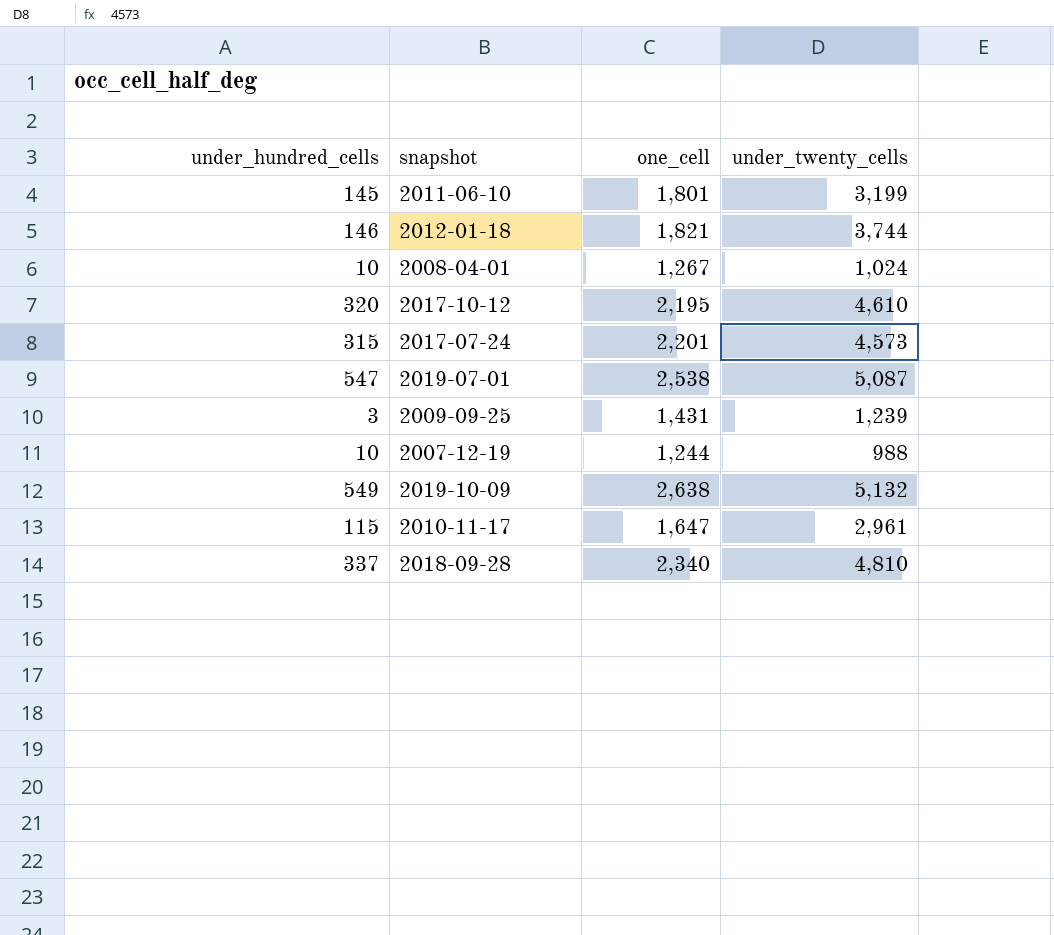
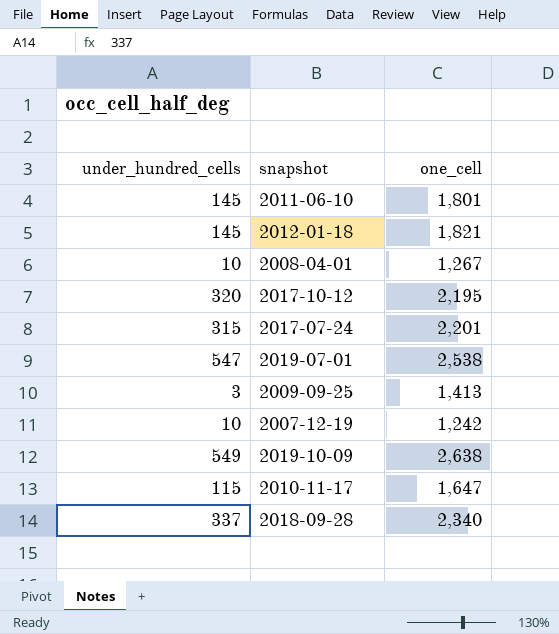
column under_twenty_cells | position: 4 -> none
2012-01-18 | under_hundred_cells: 146 -> 145
2009-09-25 | one_cell: 1,431 -> 1,413
2007-12-19 | one_cell: 1,244 -> 1,242

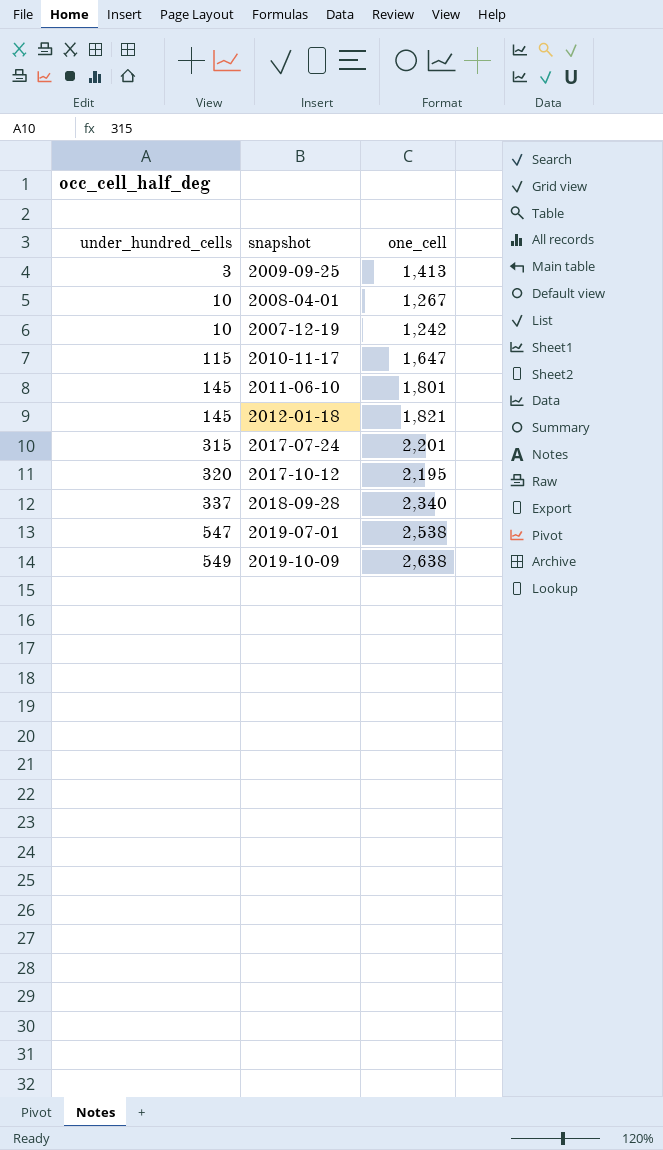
row order: none -> under_hundred_cells ascending

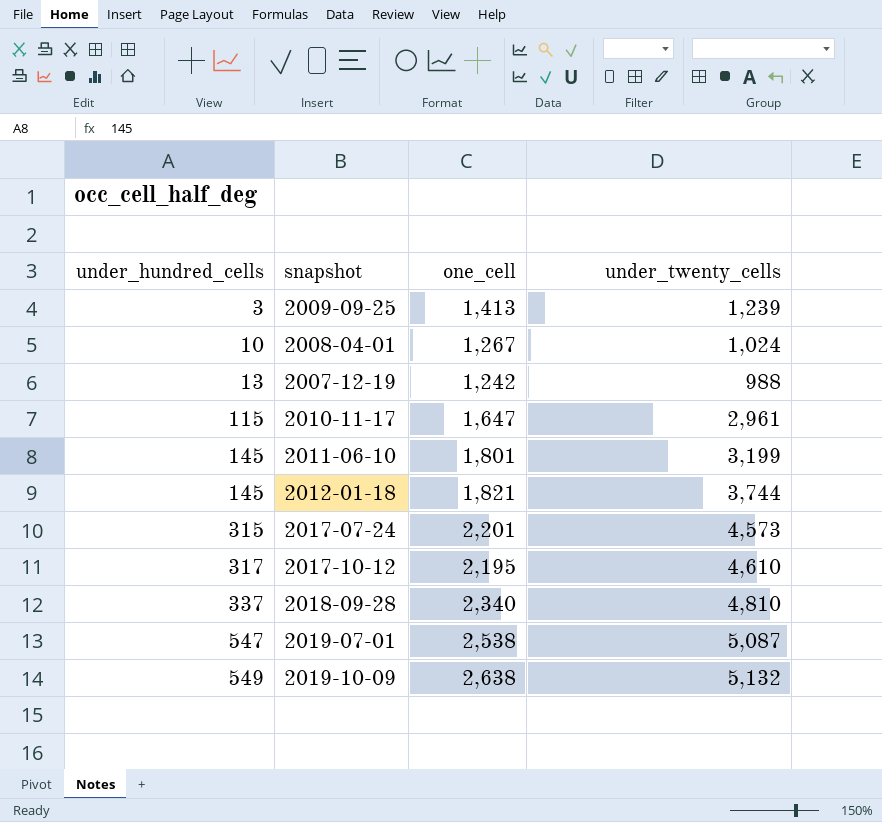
column under_twenty_cells | position: none -> 4
2007-12-19 | under_hundred_cells: 10 -> 13
2017-10-12 | under_hundred_cells: 320 -> 317

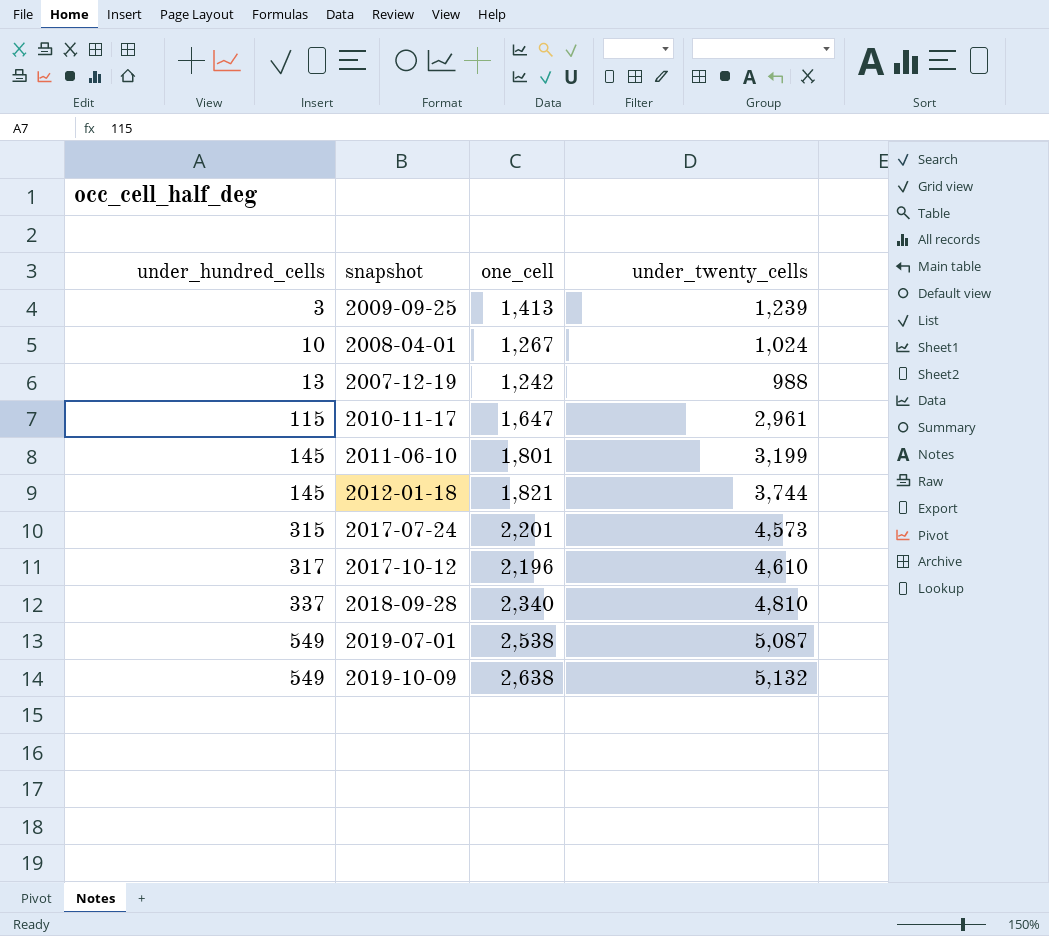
2017-10-12 | one_cell: 2,195 -> 2,196
2019-07-01 | under_hundred_cells: 547 -> 549

